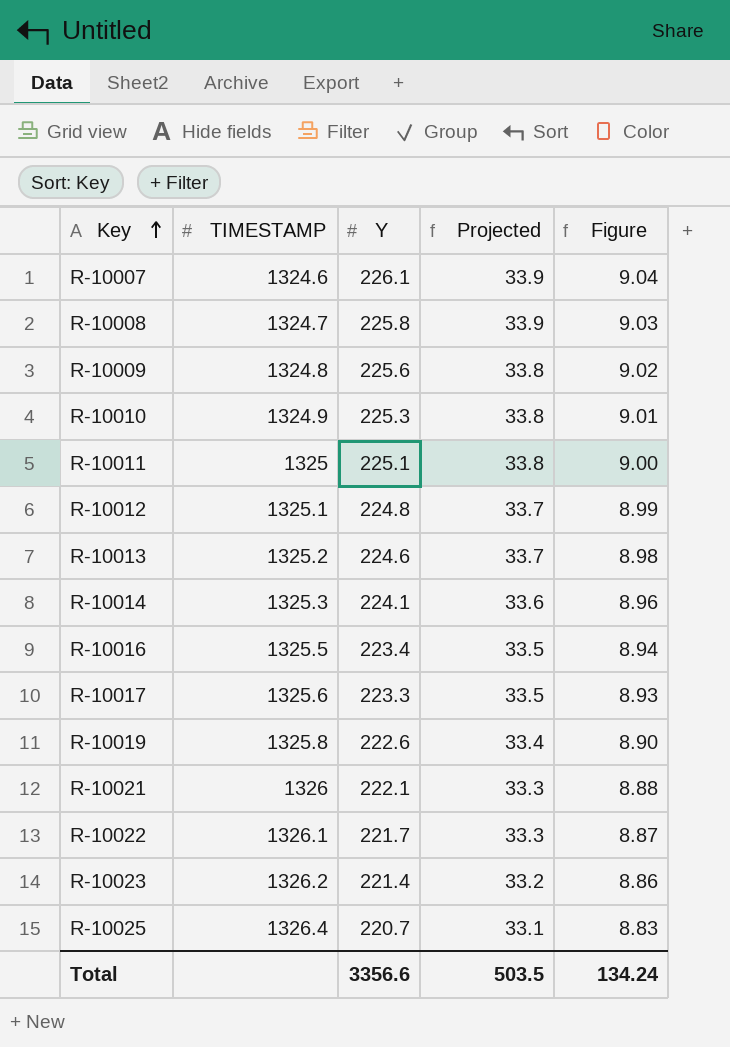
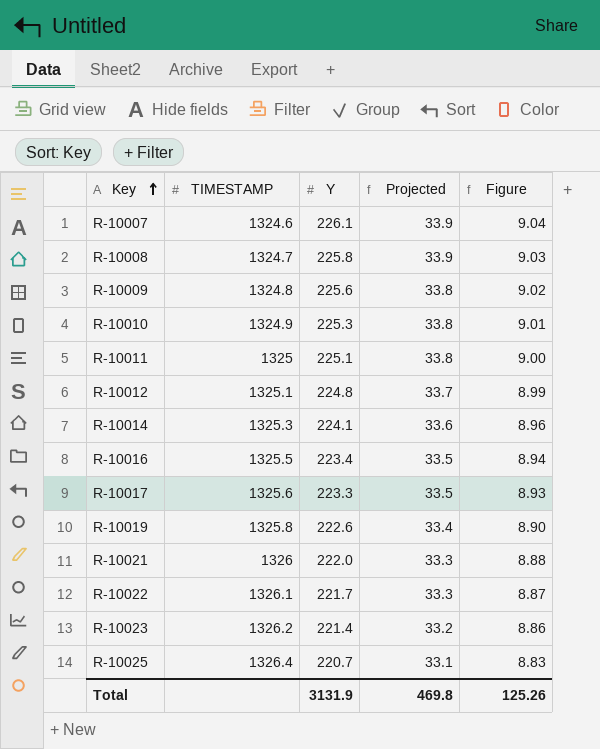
row R-10013: 1325.2 | 224.6 | 33.7 | 8.98 -> none
R-10021 | Y: 222.1 -> 222.0
Total | Y: 3356.6 -> 3131.9
Total | Projected: 503.5 -> 469.8
Total | Figure: 134.24 -> 125.26

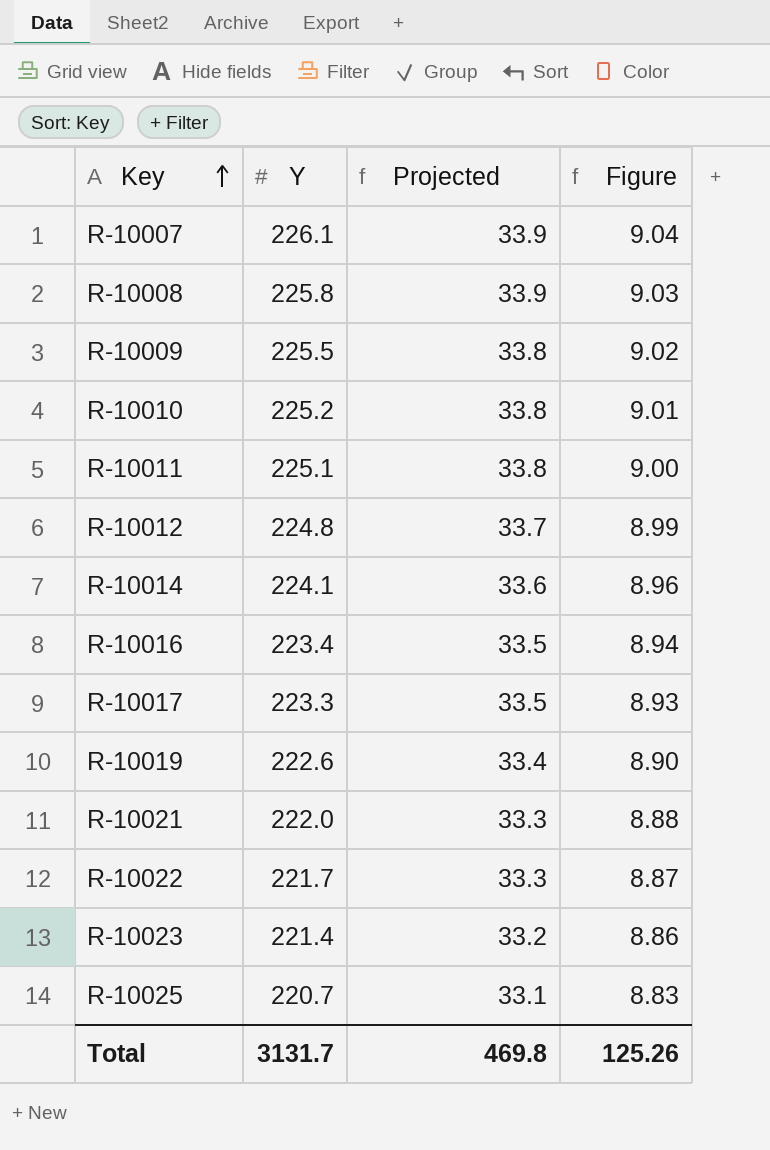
column TIMESTAMP | position: 2 -> none
R-10009 | Y: 225.6 -> 225.5
R-10010 | Y: 225.3 -> 225.2
Total | Y: 3131.9 -> 3131.7

